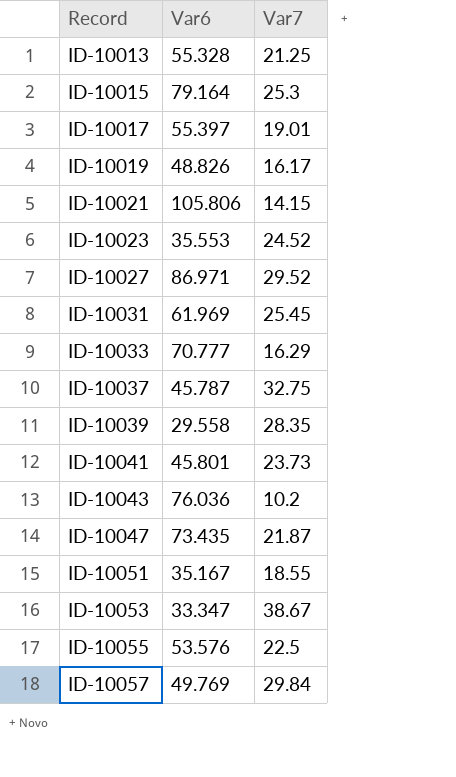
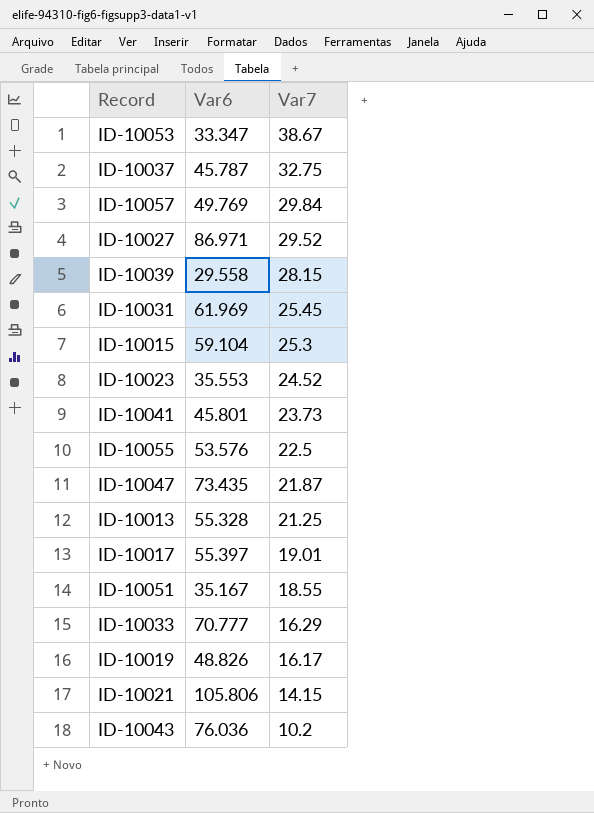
row order: Record ascending -> Var7 descending
ID-10039 | Var7: 28.35 -> 28.15
ID-10015 | Var6: 79.164 -> 59.104

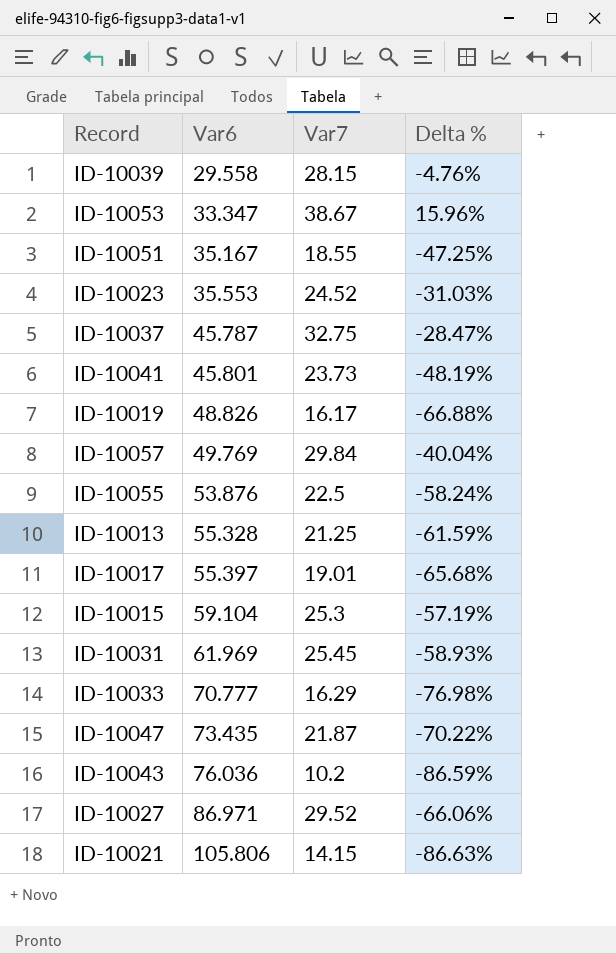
row order: Var7 descending -> Var6 ascending
column Delta % | formula: none -> ([Var7] - [Var6]) / [Var6]
ID-10055 | Var6: 53.576 -> 53.876

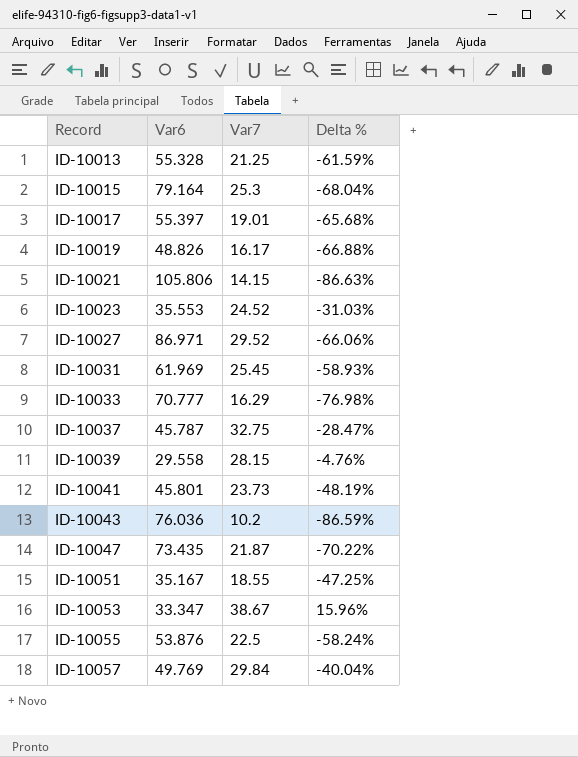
row order: Var6 ascending -> Record ascending
ID-10015 | Var6: 59.104 -> 79.164
ID-10015 | Delta %: -57.19% -> -68.04%

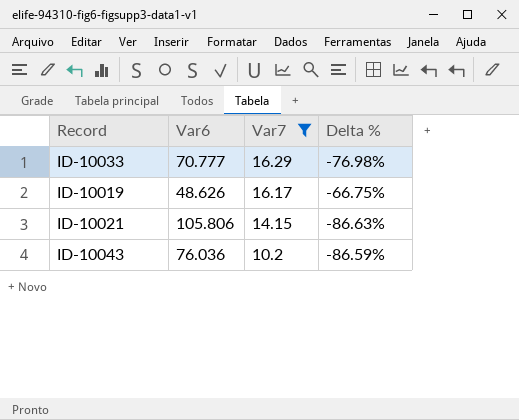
filter: none -> Var7 <= 16.29
row order: Record ascending -> Var7 descending
ID-10019 | Var6: 48.826 -> 48.626
ID-10019 | Delta %: -66.88% -> -66.75%

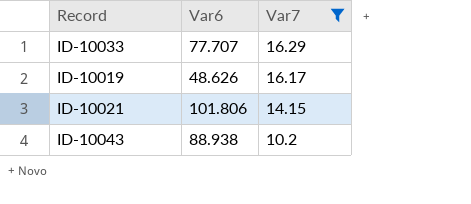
column Delta % | formula: ([Var7] - [Var6]) / [Var6] -> none
ID-10033 | Var6: 70.777 -> 77.707
ID-10021 | Var6: 105.806 -> 101.806
ID-10043 | Var6: 76.036 -> 88.938

